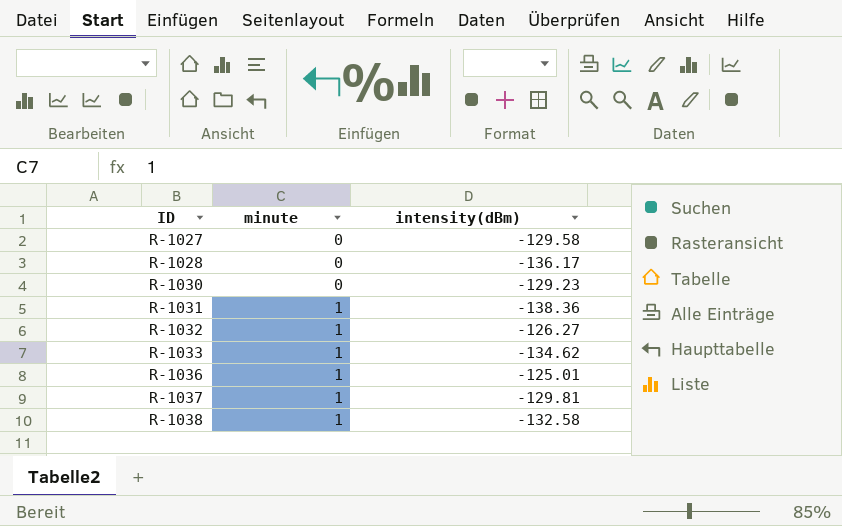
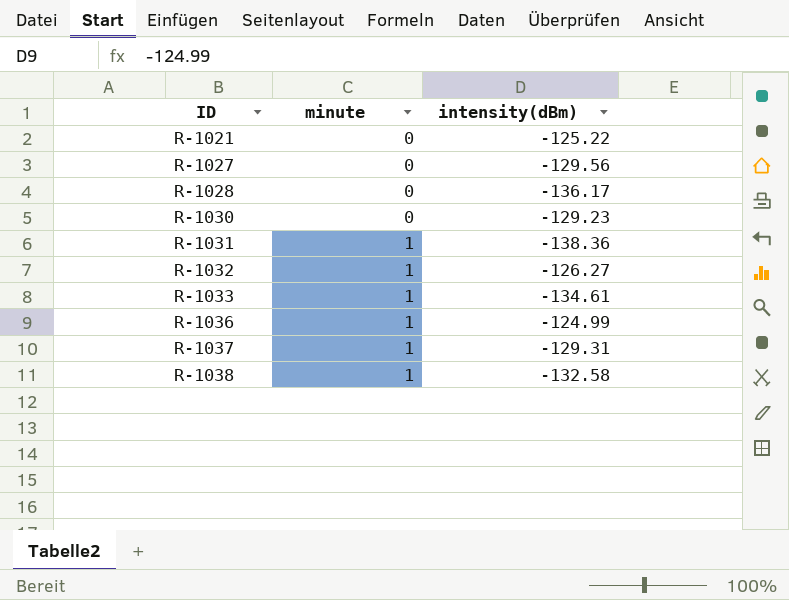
row R-1021: none -> 0 | -125.22
R-1027 | intensity(dBm): -129.58 -> -129.56
R-1033 | intensity(dBm): -134.62 -> -134.61
R-1036 | intensity(dBm): -125.01 -> -124.99
R-1037 | intensity(dBm): -129.81 -> -129.31

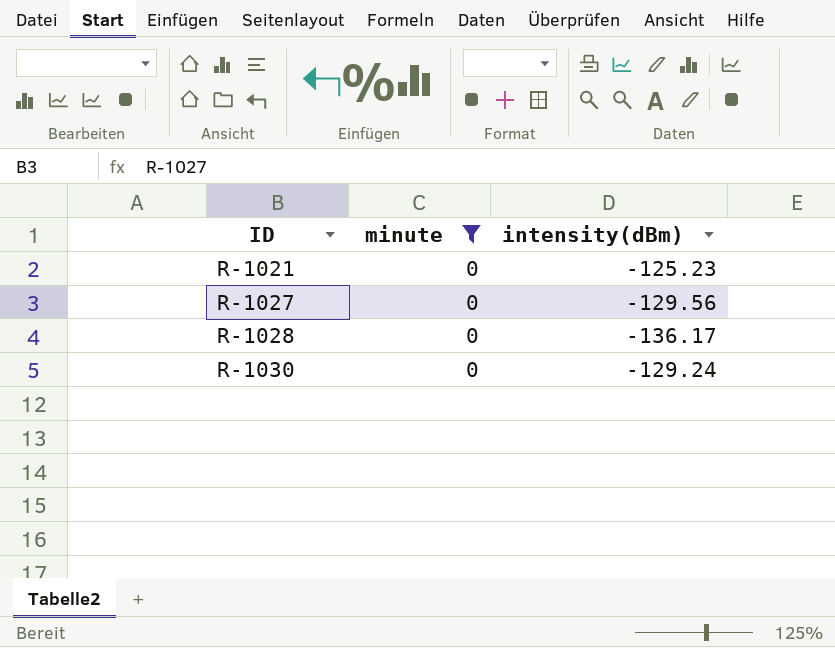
filter: none -> minute = 0
R-1021 | intensity(dBm): -125.22 -> -125.23
R-1030 | intensity(dBm): -129.23 -> -129.24

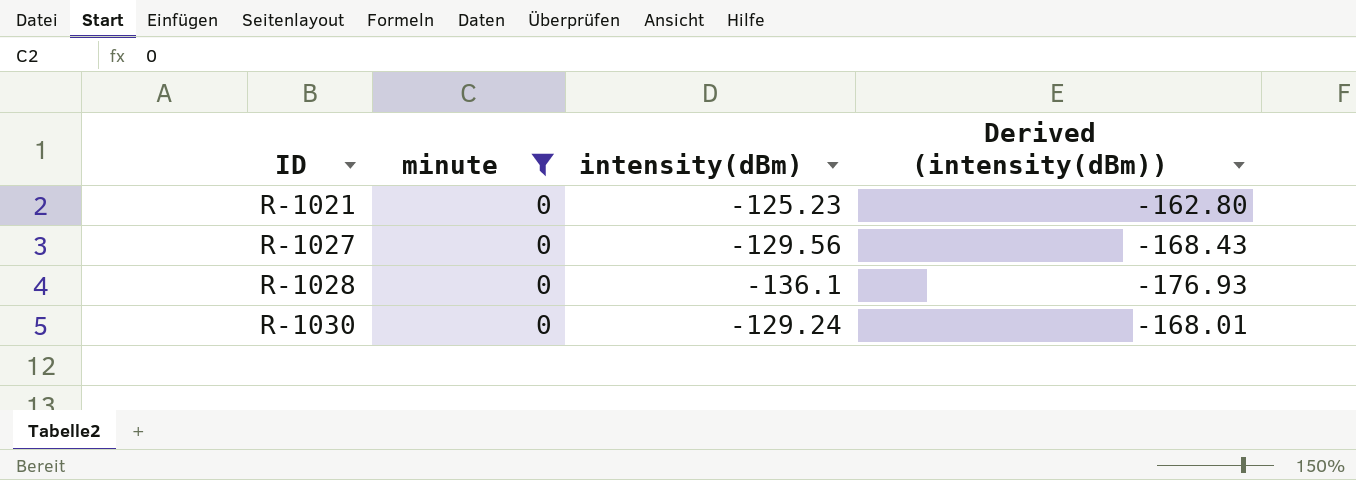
column Derived (intensity(dBm)) | formula: none -> [intensity(dBm)] * 1.3
R-1028 | intensity(dBm): -136.17 -> -136.1

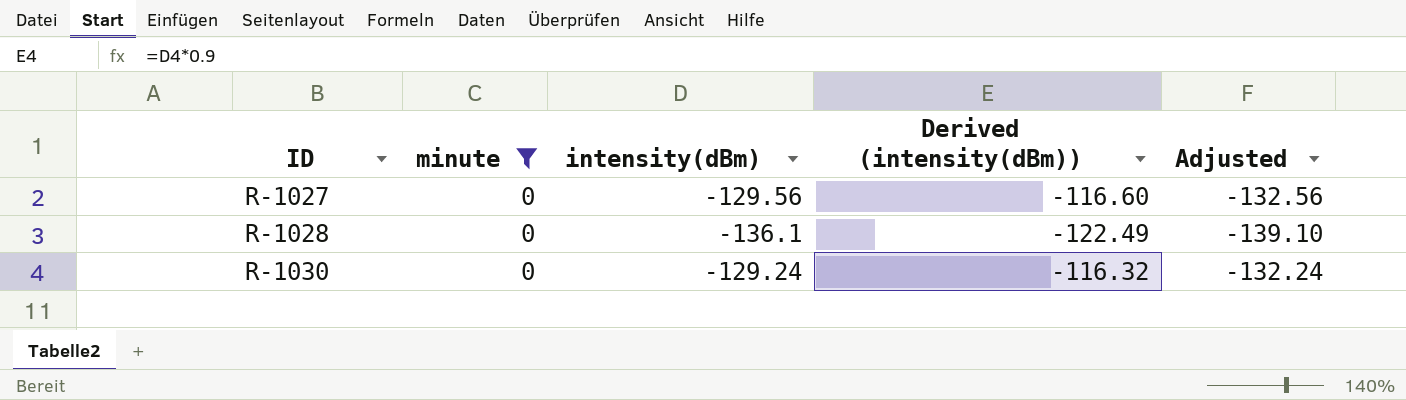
column Derived (intensity(dBm)) | formula: [intensity(dBm)] * 1.3 -> [intensity(dBm)] * 0.9
column Adjusted | formula: none -> [intensity(dBm)] - 3
row R-1021: 0 | -125.23 | -162.80 -> none

